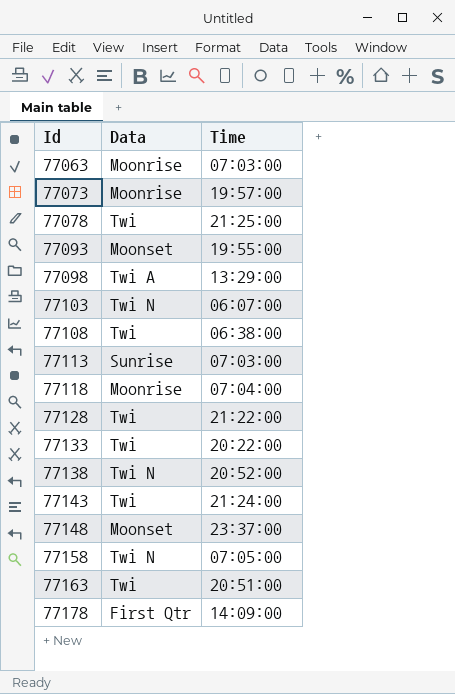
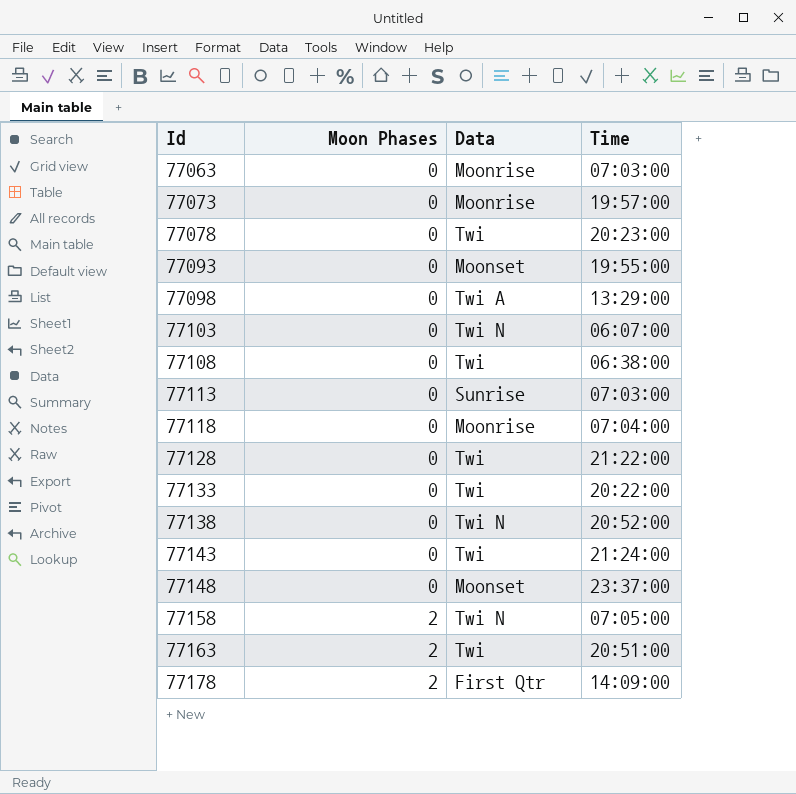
column Moon Phases | position: none -> 2
77078 | Time: 21:25:00 -> 20:23:00

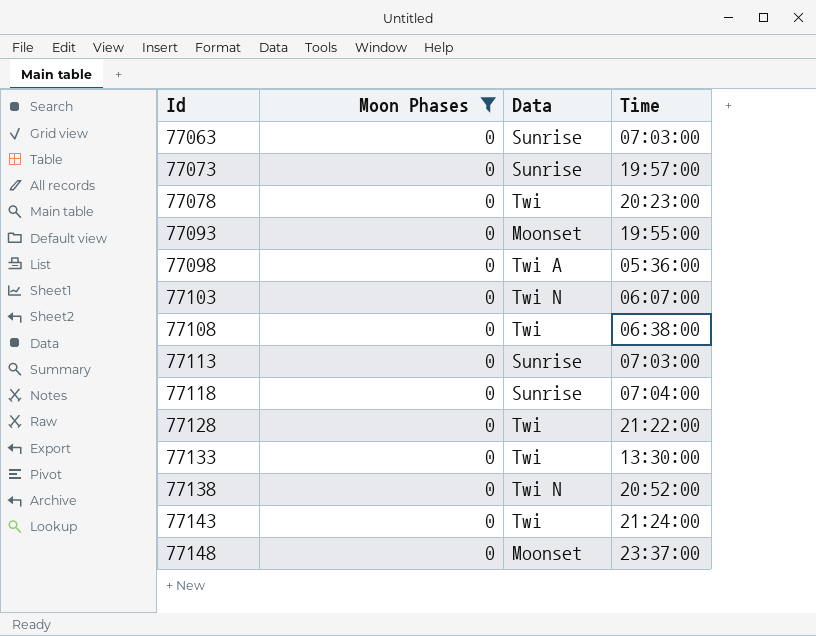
filter: none -> Moon Phases = 0
77063 | Data: Moonrise -> Sunrise
77073 | Data: Moonrise -> Sunrise
77098 | Time: 13:29:00 -> 05:36:00
77118 | Data: Moonrise -> Sunrise
77133 | Time: 20:22:00 -> 13:30:00

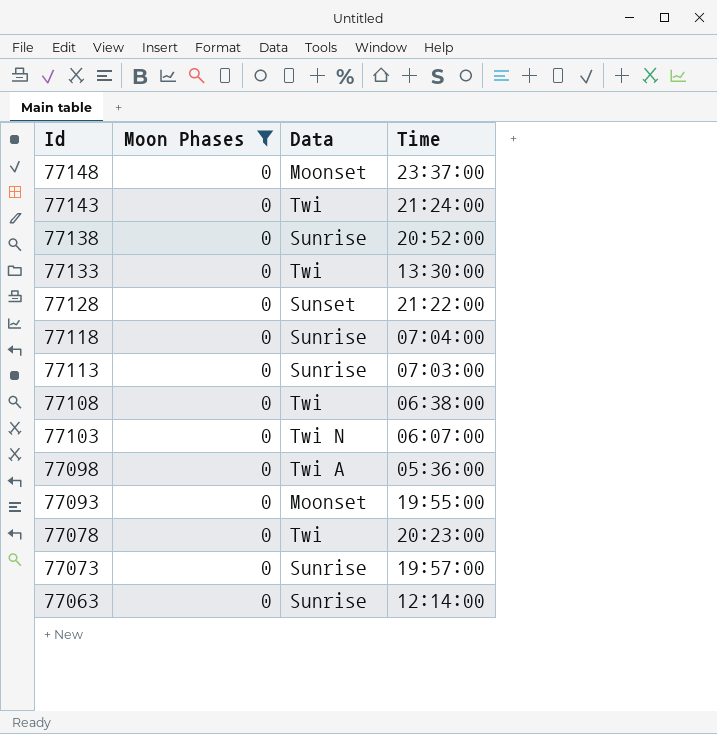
row order: Id ascending -> Id descending
77138 | Data: Twi N -> Sunrise
77128 | Data: Twi -> Sunset
77063 | Time: 07:03:00 -> 12:14:00

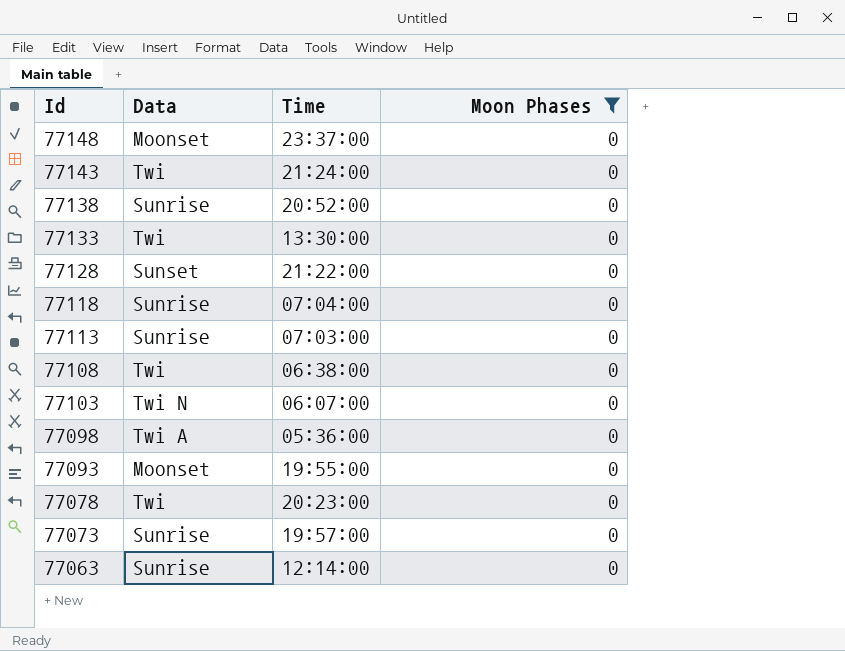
column Moon Phases | position: 2 -> 4

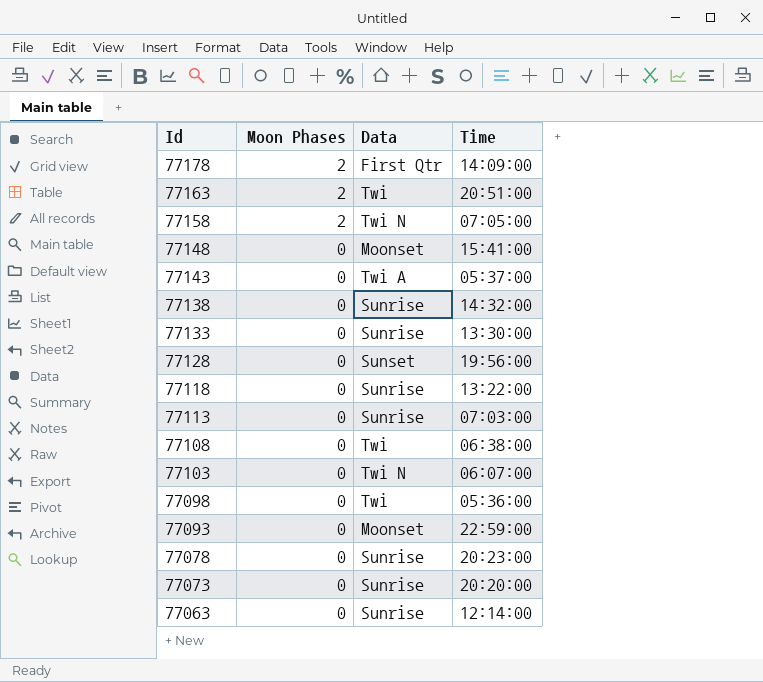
filter: Moon Phases = 0 -> none
column Moon Phases | position: 4 -> 2
77148 | Time: 23:37:00 -> 15:41:00
77143 | Data: Twi -> Twi A
77143 | Time: 21:24:00 -> 05:37:00
77138 | Time: 20:52:00 -> 14:32:00
77133 | Data: Twi -> Sunrise
77128 | Time: 21:22:00 -> 19:56:00
77118 | Time: 07:04:00 -> 13:22:00
77098 | Data: Twi A -> Twi
77093 | Time: 19:55:00 -> 22:59:00
77078 | Data: Twi -> Sunrise
77073 | Time: 19:57:00 -> 20:20:00

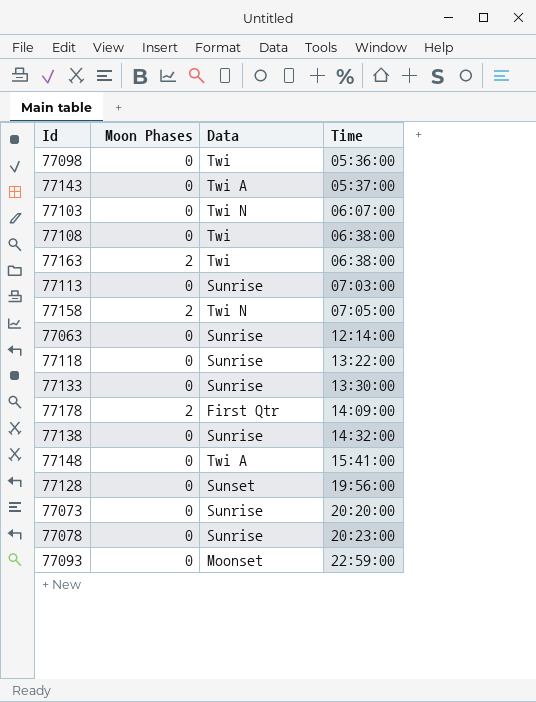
row order: Id descending -> Time ascending
77163 | Time: 20:51:00 -> 06:38:00
77148 | Data: Moonset -> Twi A

